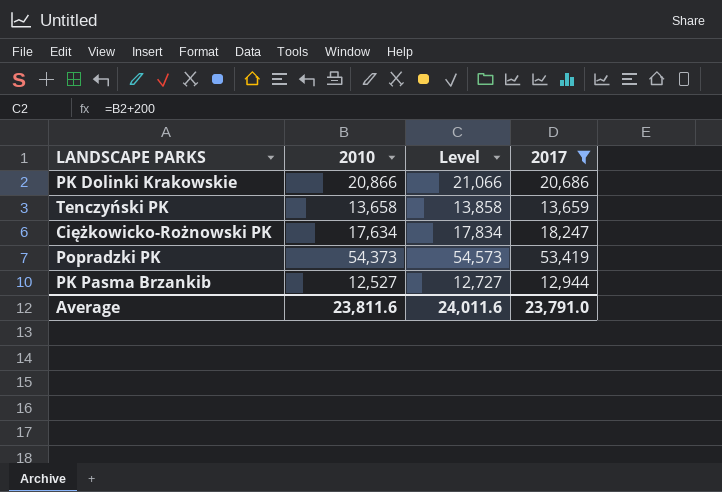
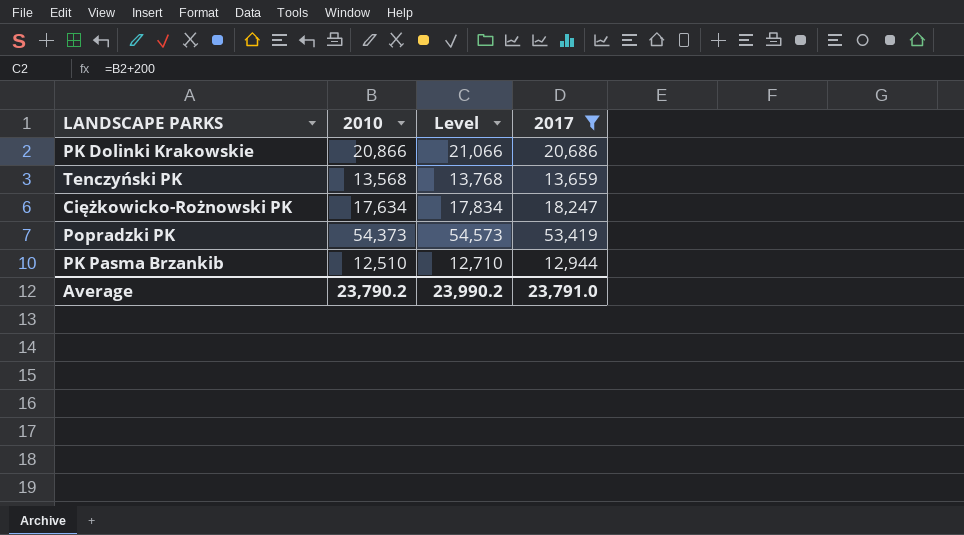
Tenczyński PK | 2010: 13,658 -> 13,568
Tenczyński PK | Level: 13,858 -> 13,768
PK Pasma Brzankib | 2010: 12,527 -> 12,510
PK Pasma Brzankib | Level: 12,727 -> 12,710
Average | 2010: 23,811.6 -> 23,790.2
Average | Level: 24,011.6 -> 23,990.2

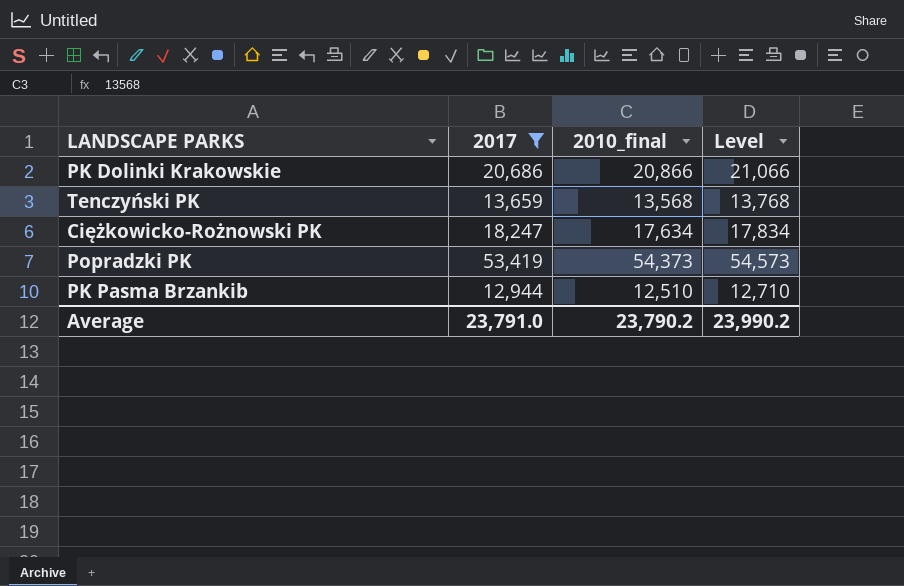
column 2017 | position: 4 -> 2
column name: 2010 -> 2010_final

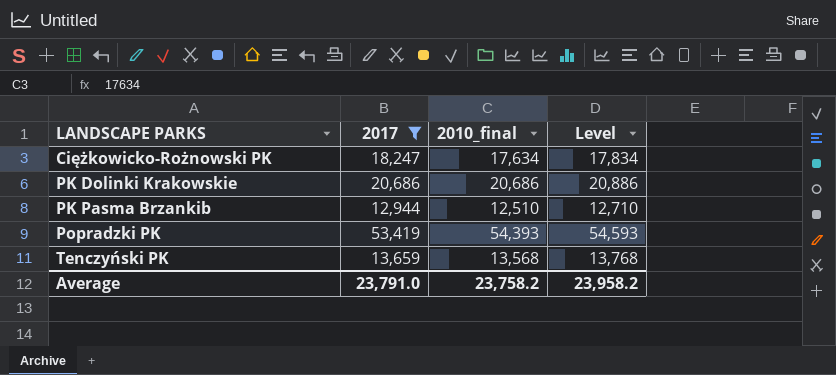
row order: none -> LANDSCAPE PARKS ascending
PK Dolinki Krakowskie | 2010_final: 20,866 -> 20,686
PK Dolinki Krakowskie | Level: 21,066 -> 20,886
Popradzki PK | 2010_final: 54,373 -> 54,393
Popradzki PK | Level: 54,573 -> 54,593
Average | 2010_final: 23,790.2 -> 23,758.2
Average | Level: 23,990.2 -> 23,958.2

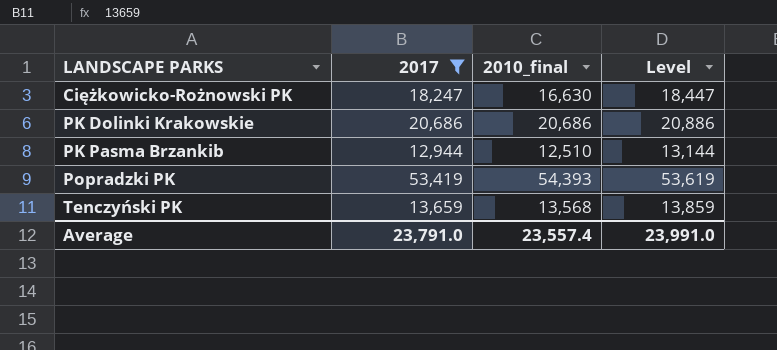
column Level | formula: [2010_final] + 200 -> [2017] + 200
Ciężkowicko-Rożnowski PK | 2010_final: 17,634 -> 16,630
Average | 2010_final: 23,758.2 -> 23,557.4
Average | Level: 23,958.2 -> 23,991.0

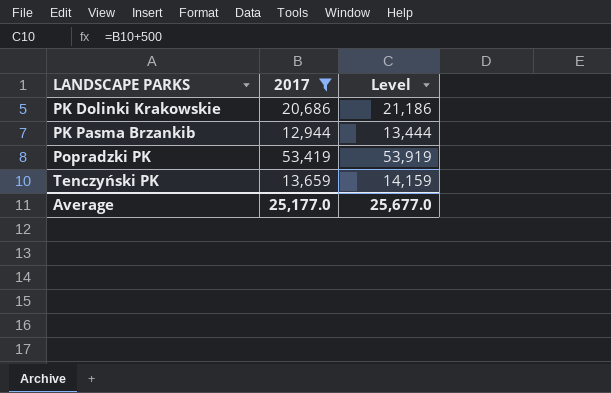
column 2010_final | position: 3 -> none
column Level | formula: [2017] + 200 -> [2017] + 500
row Ciężkowicko-Rożnowski PK: 18,247 | 16,630 | 18,447 -> none
Average | 2017: 23,791.0 -> 25,177.0
Average | Level: 23,991.0 -> 25,677.0

